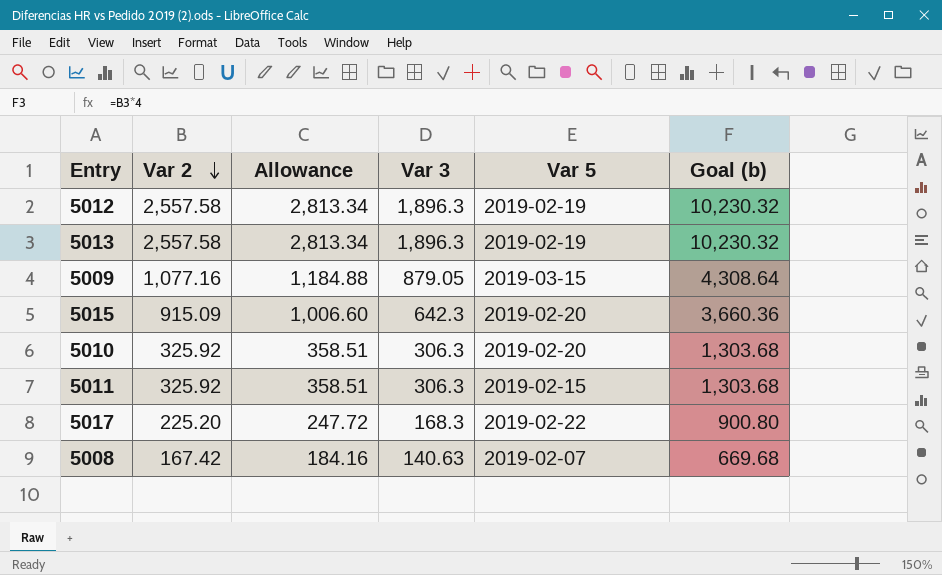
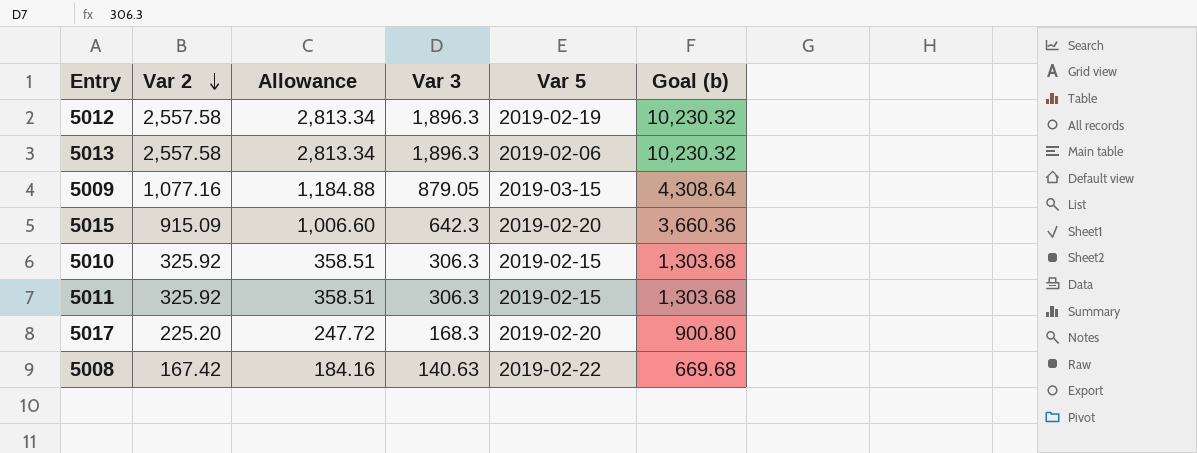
5013 | Var 5: 2019-02-19 -> 2019-02-06
5010 | Var 5: 2019-02-20 -> 2019-02-15
5017 | Var 5: 2019-02-22 -> 2019-02-20
5008 | Var 5: 2019-02-07 -> 2019-02-22

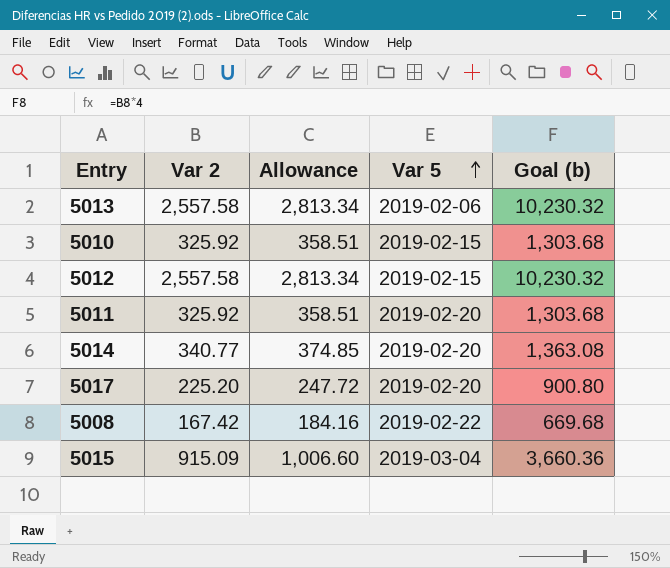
row order: Var 2 descending -> Var 5 ascending
column Var 3 | position: 4 -> none
row 5009: 1,077.16 | 1,184.88 | 879.05 | 2019-03-15 | 4,308.64 -> none
5012 | Var 5: 2019-02-19 -> 2019-02-15
5011 | Var 5: 2019-02-15 -> 2019-02-20
row 5014: none -> 340.77 | 374.85 | 2019-02-20 | 1,363.08
5015 | Var 5: 2019-02-20 -> 2019-03-04

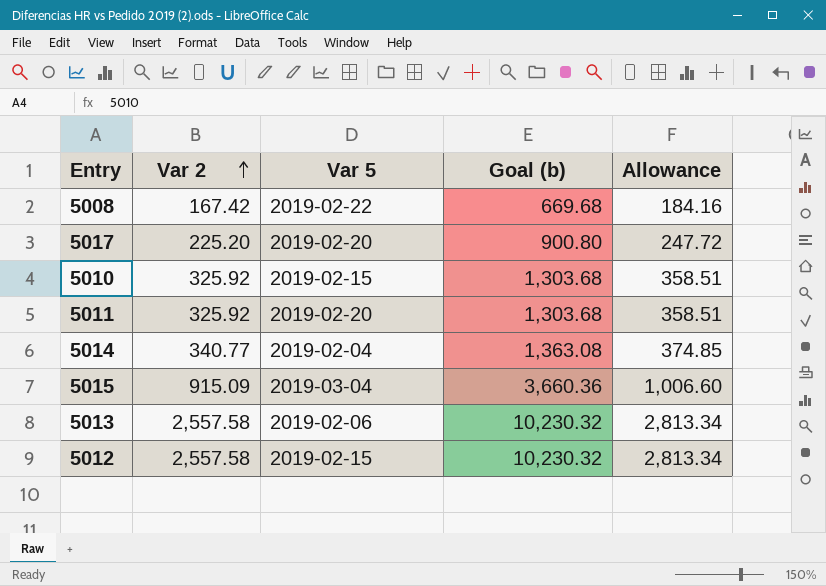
row order: Var 5 ascending -> Var 2 ascending
column Allowance | position: 3 -> 5
5014 | Var 5: 2019-02-20 -> 2019-02-04

